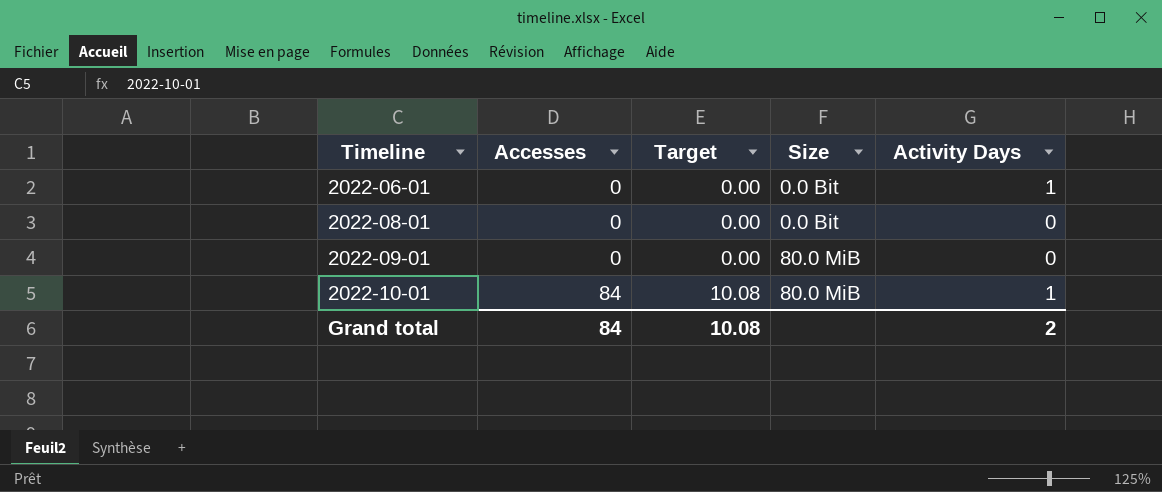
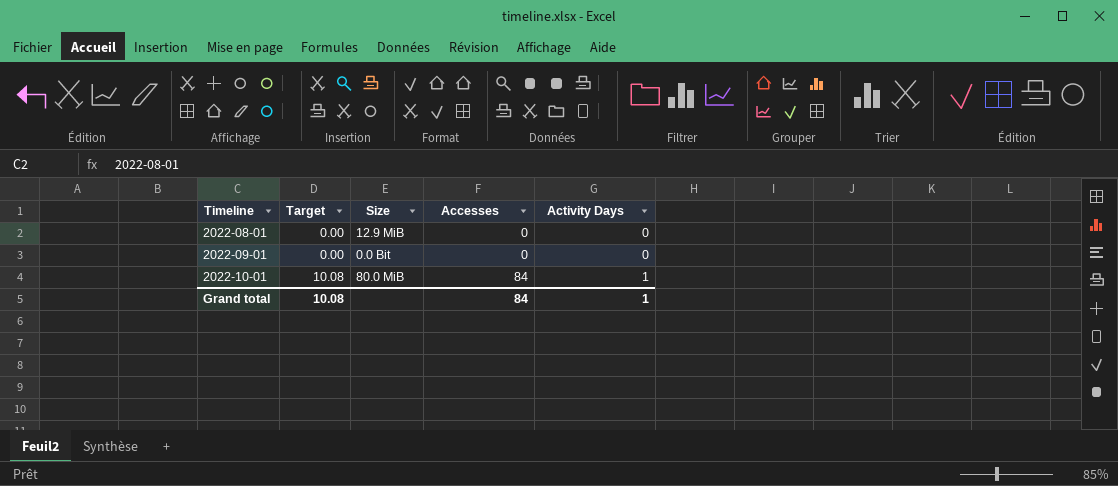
column Accesses | position: 2 -> 4
row 2022-06-01: 0 | 0.00 | 0.0 Bit | 1 -> none
2022-08-01 | Size: 0.0 Bit -> 12.9 MiB
2022-09-01 | Size: 80.0 MiB -> 0.0 Bit
Grand total | Activity Days: 2 -> 1

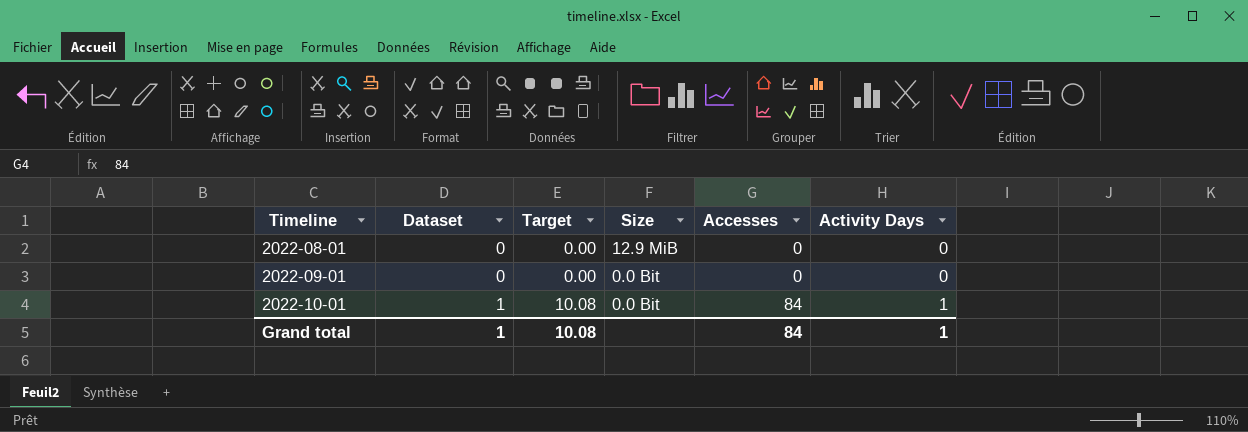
column Dataset | position: none -> 2
2022-10-01 | Size: 80.0 MiB -> 0.0 Bit

